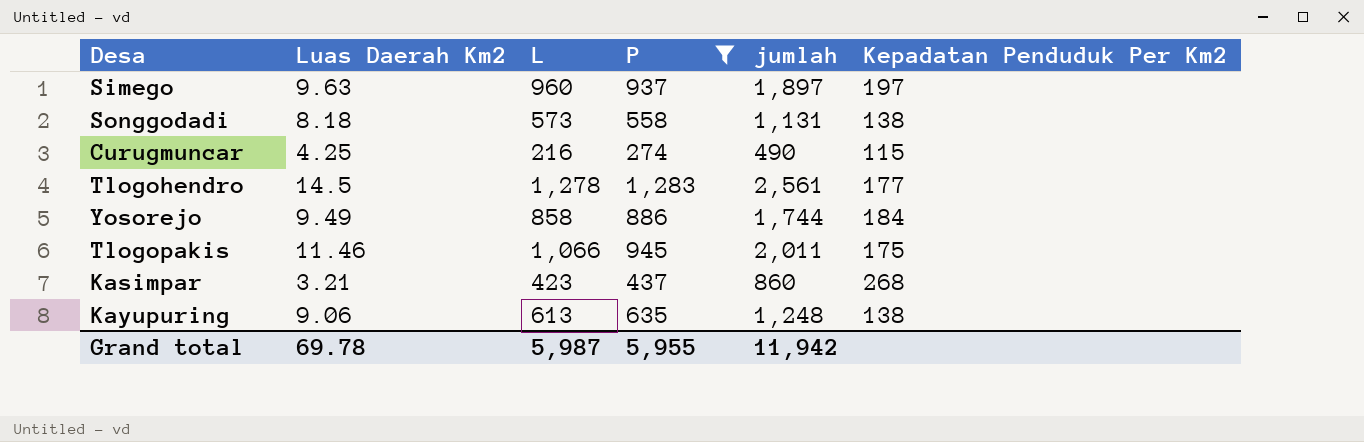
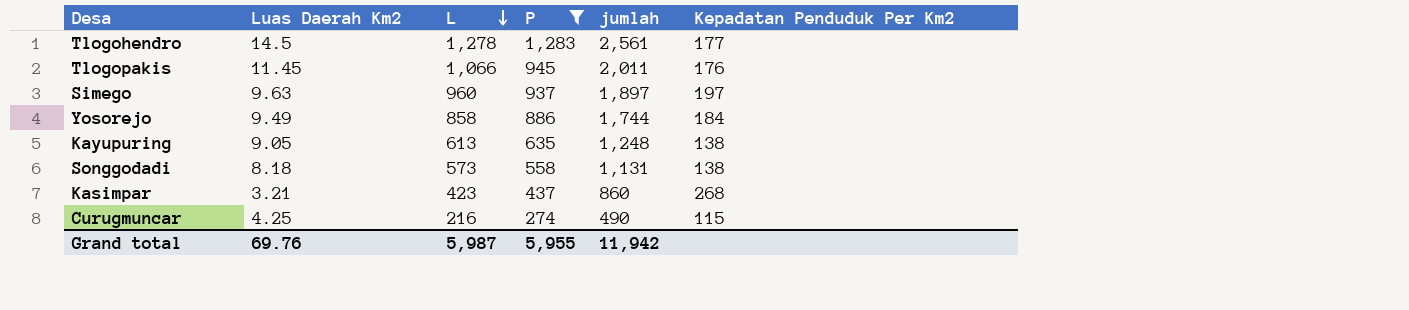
row order: none -> L descending
Tlogopakis | Luas Daerah Km2: 11.46 -> 11.45
Tlogopakis | Kepadatan Penduduk Per Km2: 175 -> 176
Kayupuring | Luas Daerah Km2: 9.06 -> 9.05
Grand total | Luas Daerah Km2: 69.78 -> 69.76

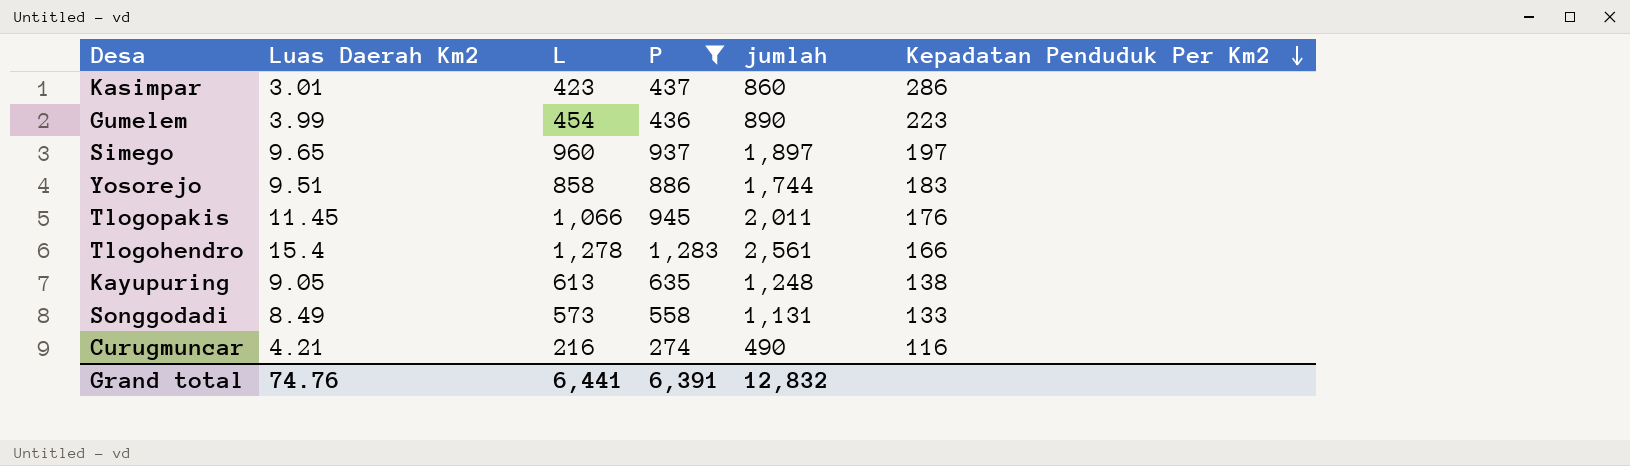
row order: L descending -> Kepadatan Penduduk Per Km2 descending
Kasimpar | Luas Daerah Km2: 3.21 -> 3.01
Kasimpar | Kepadatan Penduduk Per Km2: 268 -> 286
row Gumelem: none -> 3.99 | 454 | 436 | 890 | 223
Simego | Luas Daerah Km2: 9.63 -> 9.65
Yosorejo | Luas Daerah Km2: 9.49 -> 9.51
Yosorejo | Kepadatan Penduduk Per Km2: 184 -> 183
Tlogohendro | Luas Daerah Km2: 14.5 -> 15.4
Tlogohendro | Kepadatan Penduduk Per Km2: 177 -> 166
Songgodadi | Luas Daerah Km2: 8.18 -> 8.49
Songgodadi | Kepadatan Penduduk Per Km2: 138 -> 133
Curugmuncar | Luas Daerah Km2: 4.25 -> 4.21
Curugmuncar | Kepadatan Penduduk Per Km2: 115 -> 116
Grand total | Luas Daerah Km2: 69.76 -> 74.76
Grand total | L: 5,987 -> 6,441
Grand total | P: 5,955 -> 6,391
Grand total | jumlah: 11,942 -> 12,832

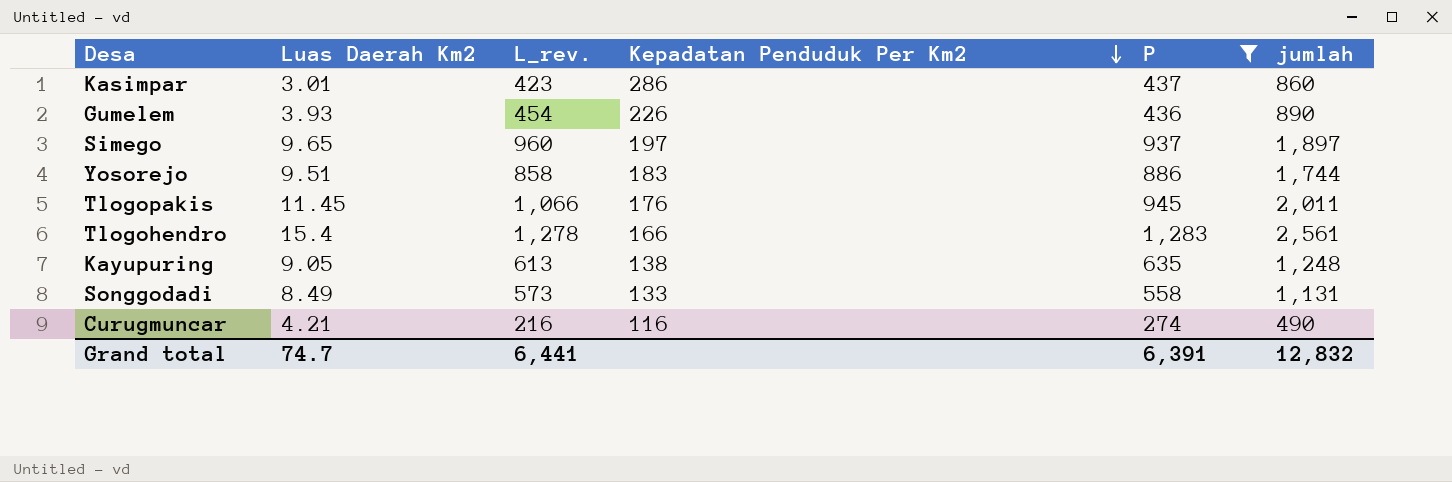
column name: L -> L_rev.
column Kepadatan Penduduk Per Km2 | position: 6 -> 4
Gumelem | Luas Daerah Km2: 3.99 -> 3.93
Gumelem | Kepadatan Penduduk Per Km2: 223 -> 226
Grand total | Luas Daerah Km2: 74.76 -> 74.7

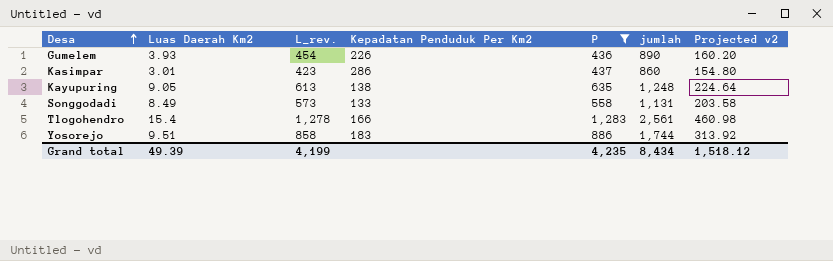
row order: Kepadatan Penduduk Per Km2 descending -> Desa ascending
column Projected v2 | formula: none -> [jumlah] * 0.18
row Simego: 9.65 | 960 | 197 | 937 | 1,897 -> none
row Tlogopakis: 11.45 | 1,066 | 176 | 945 | 2,011 -> none
row Curugmuncar: 4.21 | 216 | 116 | 274 | 490 -> none
Grand total | Luas Daerah Km2: 74.7 -> 49.39
Grand total | L_rev.: 6,441 -> 4,199
Grand total | P: 6,391 -> 4,235
Grand total | jumlah: 12,832 -> 8,434

